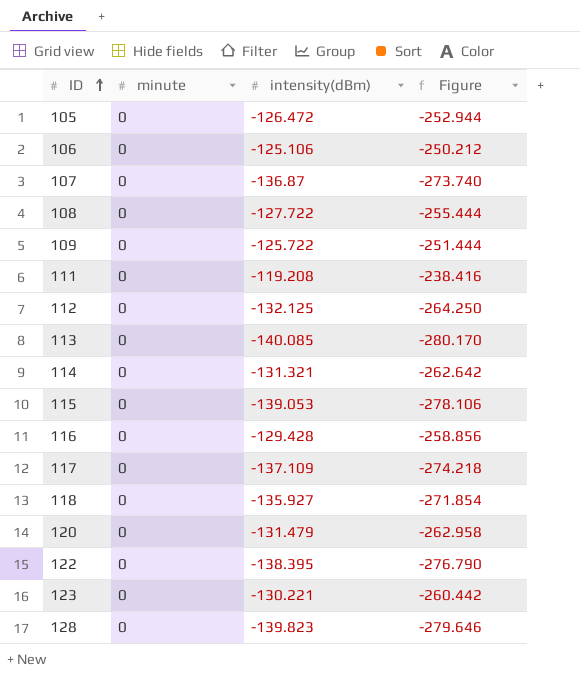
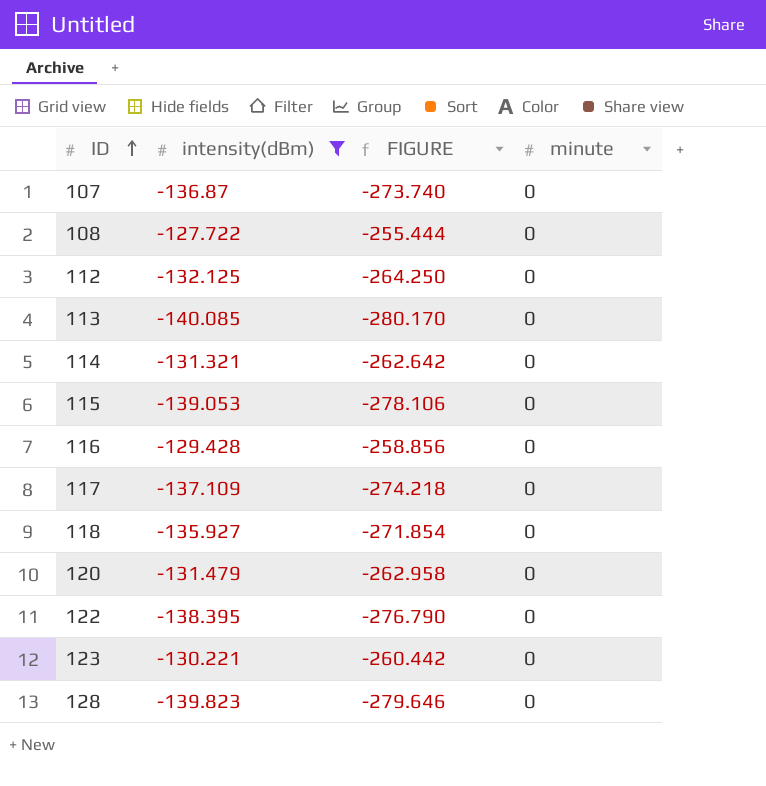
filter: none -> intensity(dBm) <= -127.722
column name: Figure -> FIGURE
column minute | position: 2 -> 4

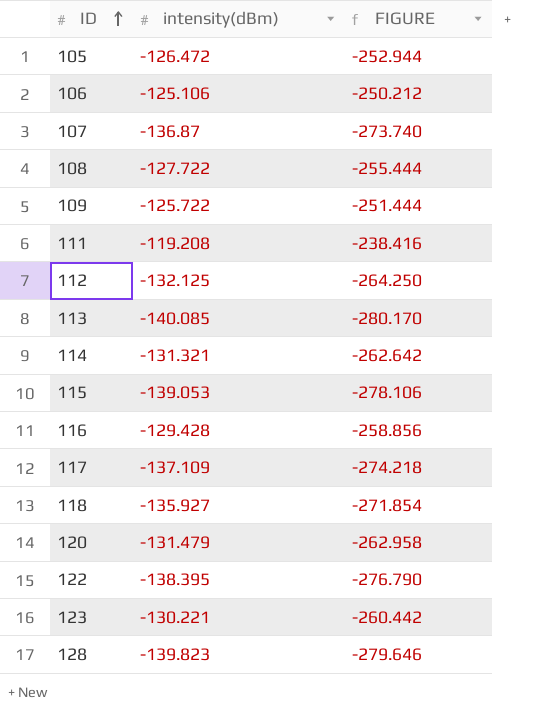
filter: intensity(dBm) <= -127.722 -> none
column minute | position: 4 -> none

